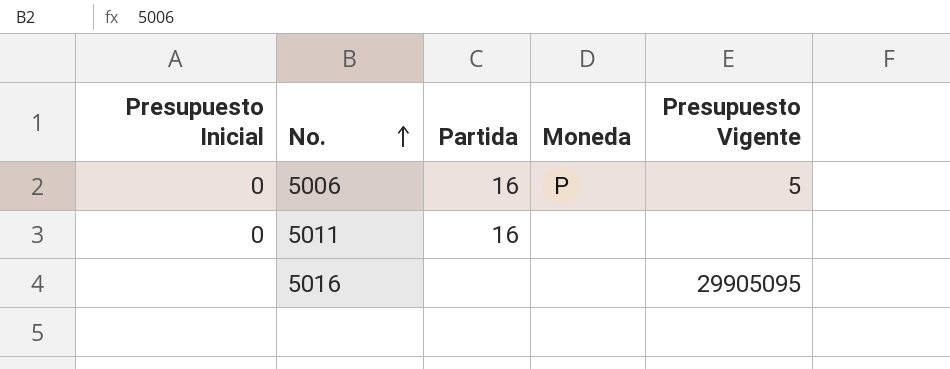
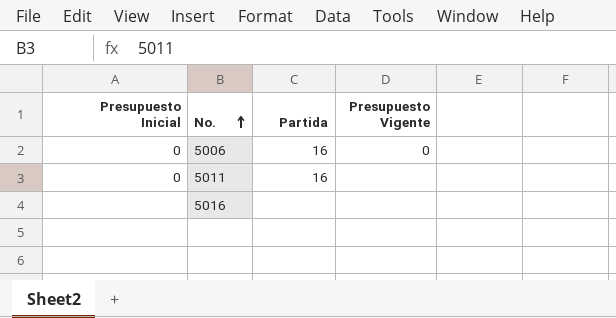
column Moneda | position: 4 -> none
5006 | Presupuesto Vigente: 5 -> 0
5016 | Presupuesto Vigente: 29905095 -> none

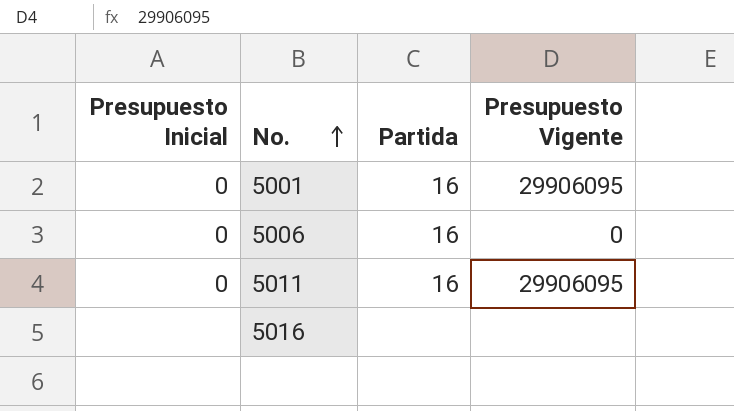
row 5001: none -> 0 | 16 | 29906095
5011 | Presupuesto Vigente: none -> 29906095

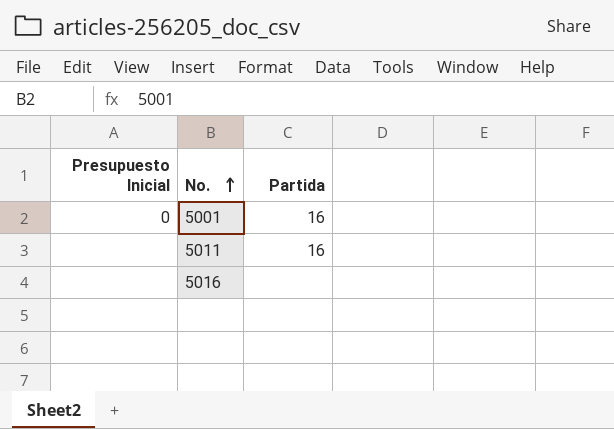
column Presupuesto Vigente | position: 4 -> none
row 5006: 0 | 16 | 0 -> none
5011 | Presupuesto Inicial: 0 -> none

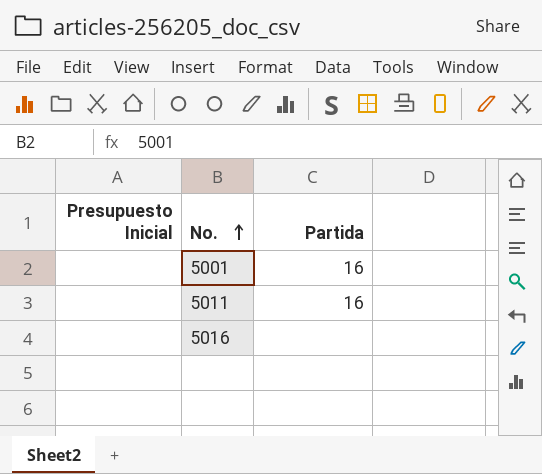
5001 | Presupuesto Inicial: 0 -> none

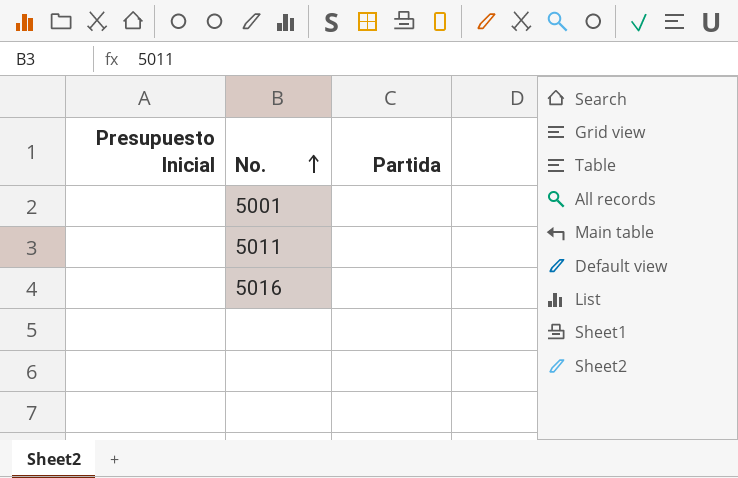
5001 | Partida: 16 -> none
5011 | Partida: 16 -> none

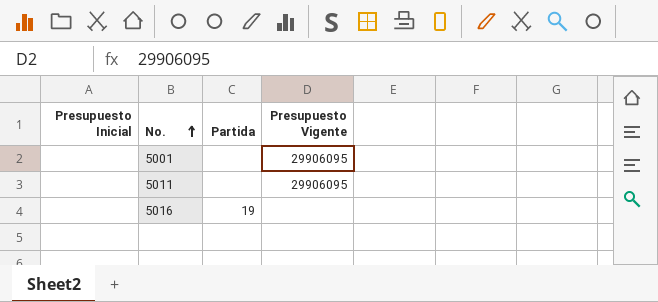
column Presupuesto Vigente | position: none -> 4
5016 | Partida: none -> 19

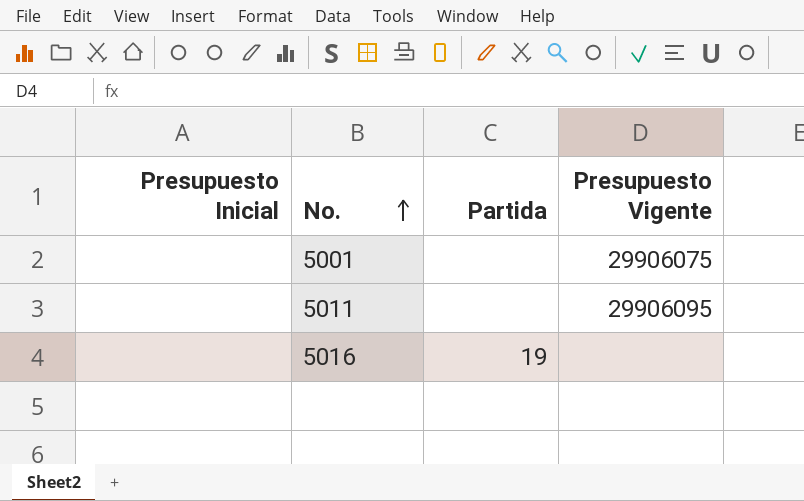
5001 | Presupuesto Vigente: 29906095 -> 29906075

